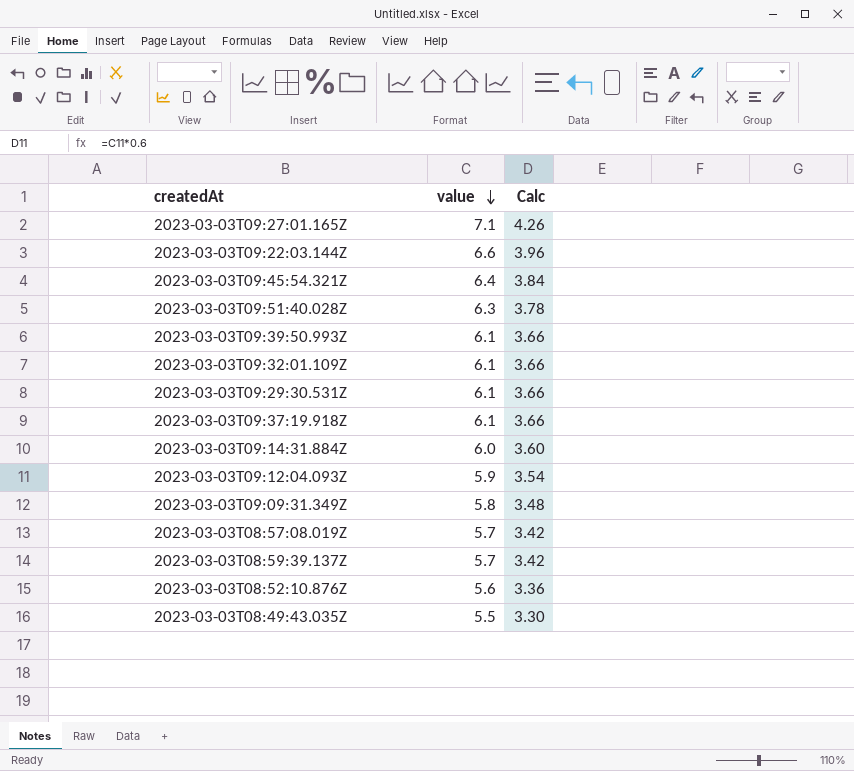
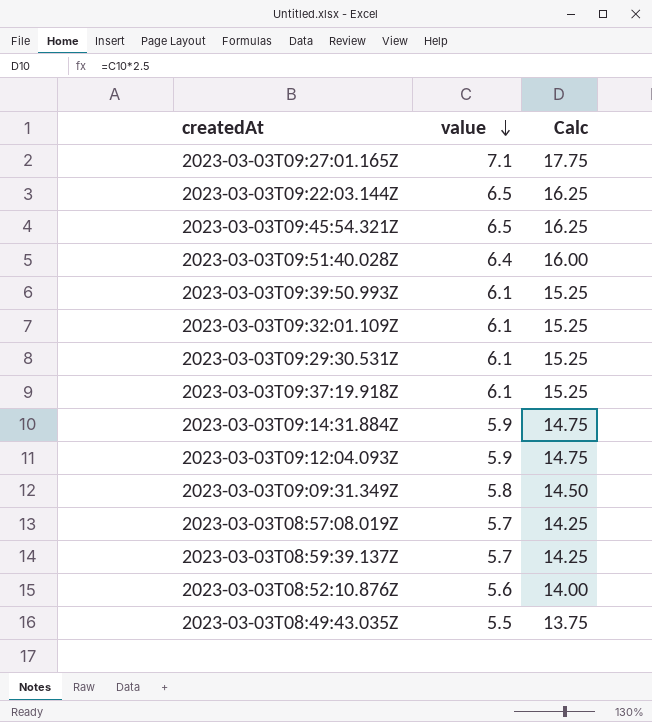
column Calc | formula: [value] * 0.6 -> [value] * 2.5
2023-03-03T09:22:03.144Z | value: 6.6 -> 6.5
2023-03-03T09:45:54.321Z | value: 6.4 -> 6.5
2023-03-03T09:51:40.028Z | value: 6.3 -> 6.4
2023-03-03T09:14:31.884Z | value: 6.0 -> 5.9

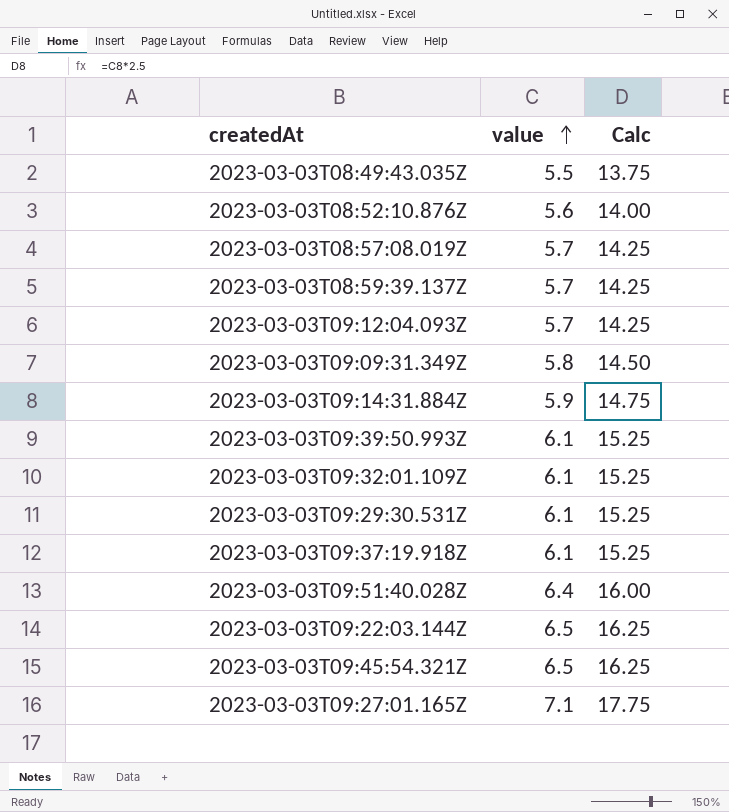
row order: value descending -> value ascending
2023-03-03T09:12:04.093Z | value: 5.9 -> 5.7
2023-03-03T09:12:04.093Z | Calc: 14.75 -> 14.25

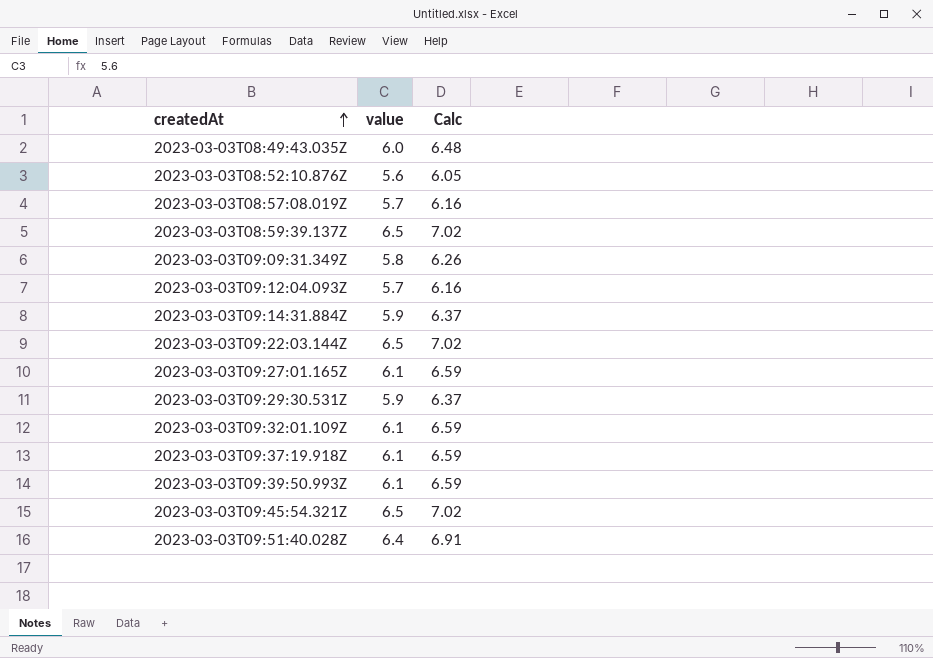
row order: value ascending -> createdAt ascending
column Calc | formula: [value] * 2.5 -> [value] * 1.08
2023-03-03T08:49:43.035Z | value: 5.5 -> 6.0
2023-03-03T08:59:39.137Z | value: 5.7 -> 6.5
2023-03-03T09:27:01.165Z | value: 7.1 -> 6.1
2023-03-03T09:29:30.531Z | value: 6.1 -> 5.9

